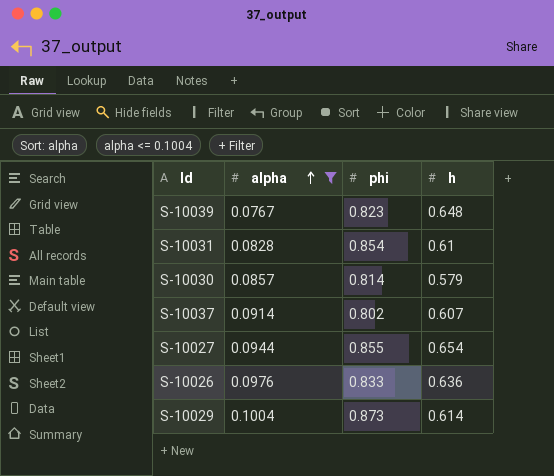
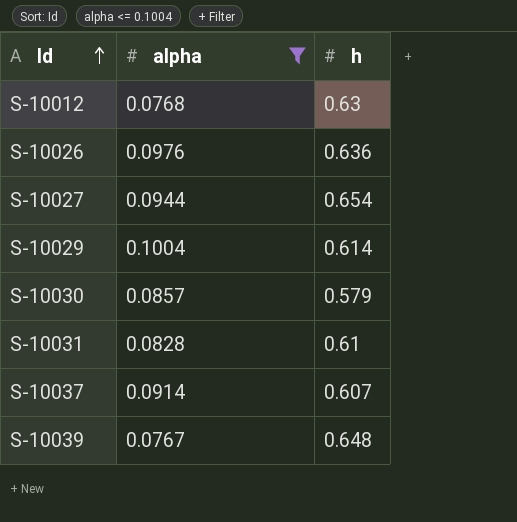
row order: alpha ascending -> Id ascending
column phi | position: 3 -> none
row S-10012: none -> 0.0768 | 0.63

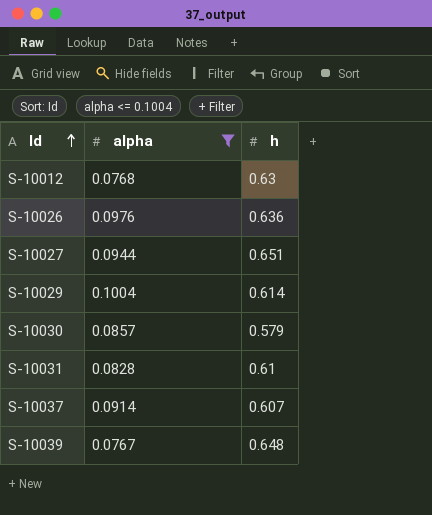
S-10027 | h: 0.654 -> 0.651

